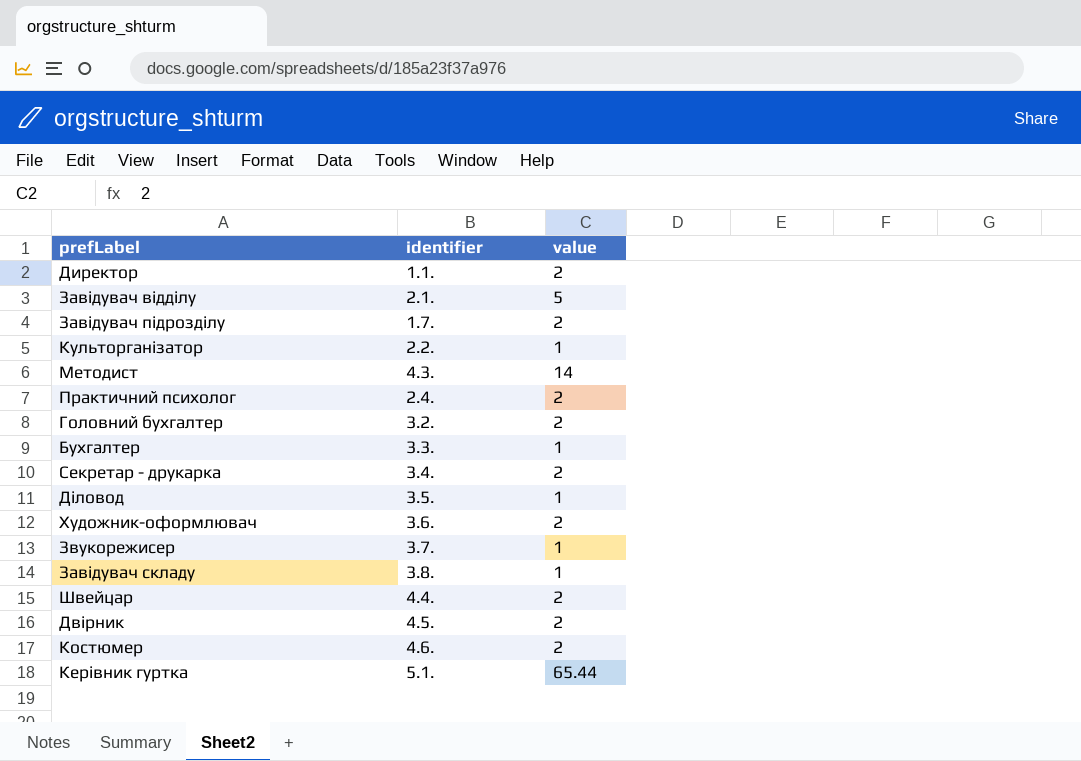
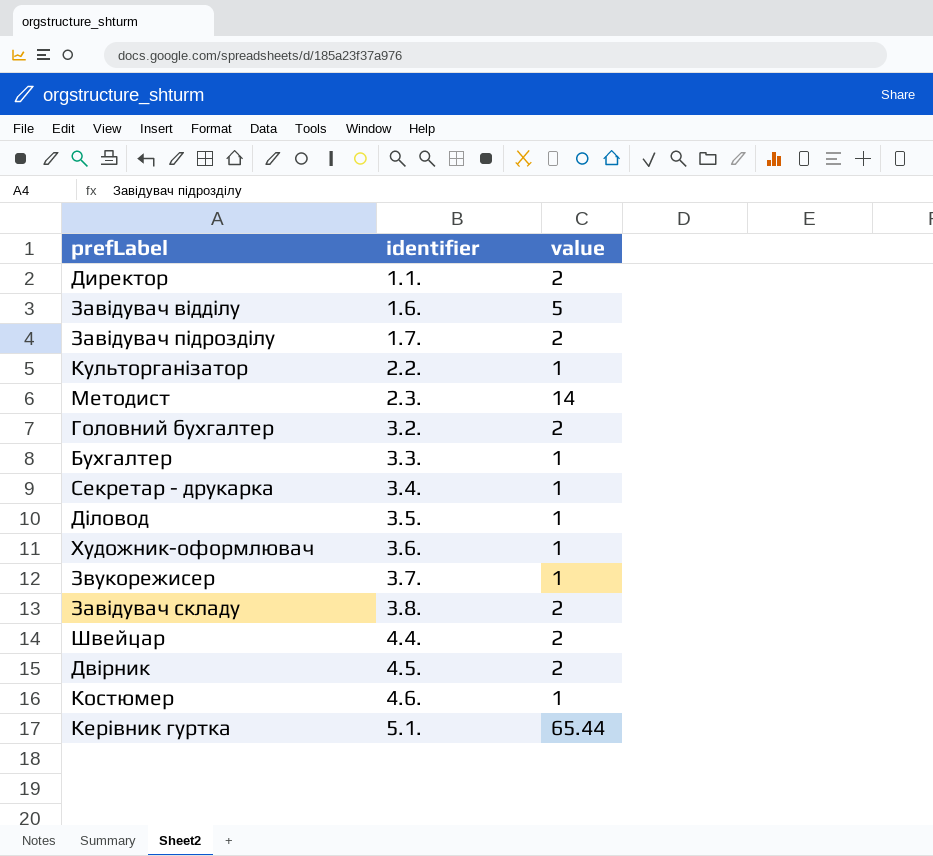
row Практичний психолог: 2.4. | 2 -> none
Завідувач відділу | identifier: 2.1. -> 1.6.
Методист | identifier: 4.3. -> 2.3.
Секретар - друкарка | value: 2 -> 1
Художник-оформлювач | value: 2 -> 1
Завідувач складу | value: 1 -> 2
Костюмер | value: 2 -> 1

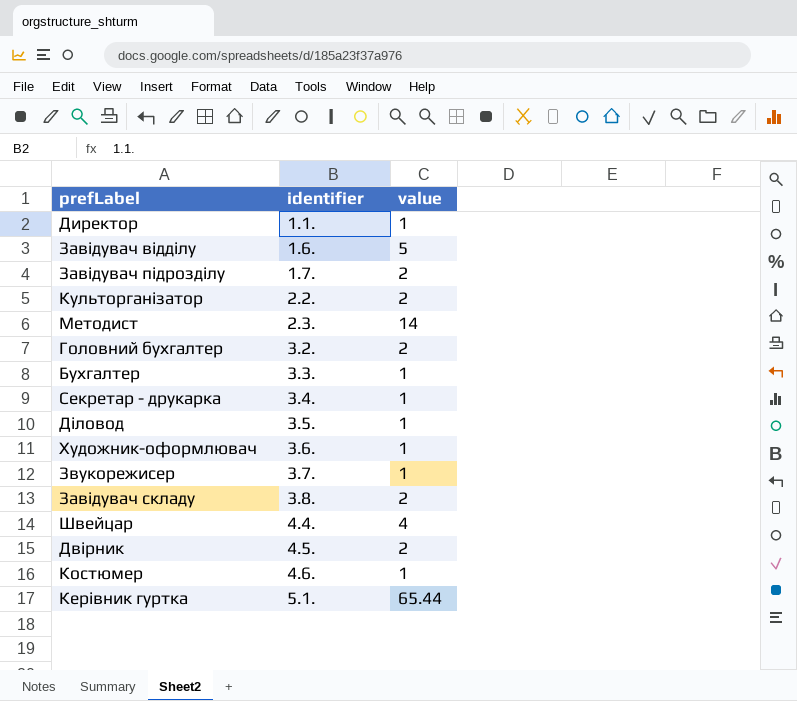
Директор | value: 2 -> 1
Культорганізатор | value: 1 -> 2
Швейцар | value: 2 -> 4

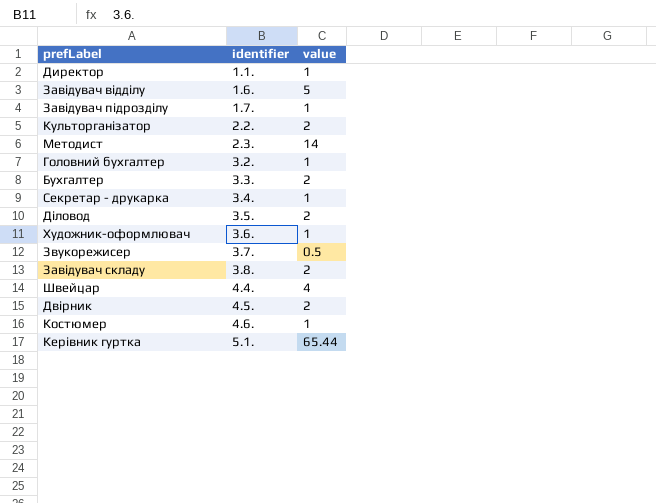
Завідувач підрозділу | value: 2 -> 1
Головний бухгалтер | value: 2 -> 1
Бухгалтер | value: 1 -> 2
Діловод | value: 1 -> 2
Звукорежисер | value: 1 -> 0.5

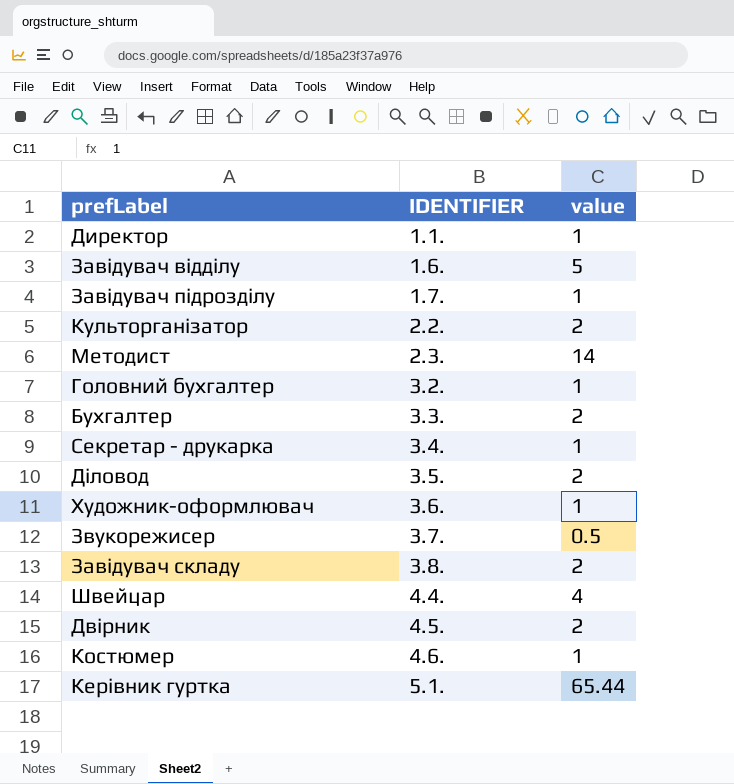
column name: identifier -> IDENTIFIER

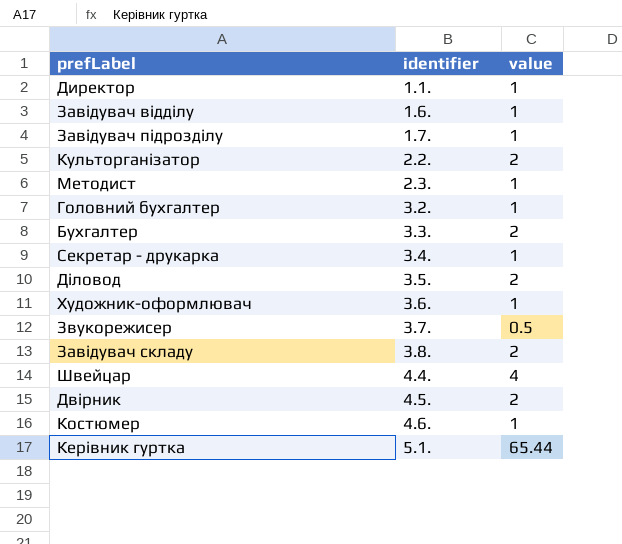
column name: IDENTIFIER -> identifier
Завідувач відділу | value: 5 -> 1
Методист | value: 14 -> 1

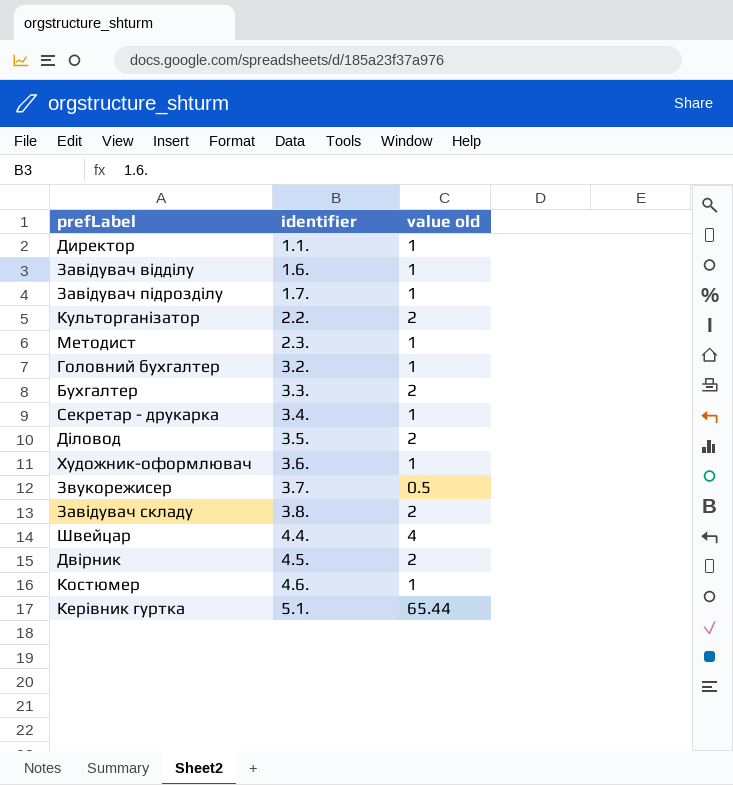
column name: value -> value old

